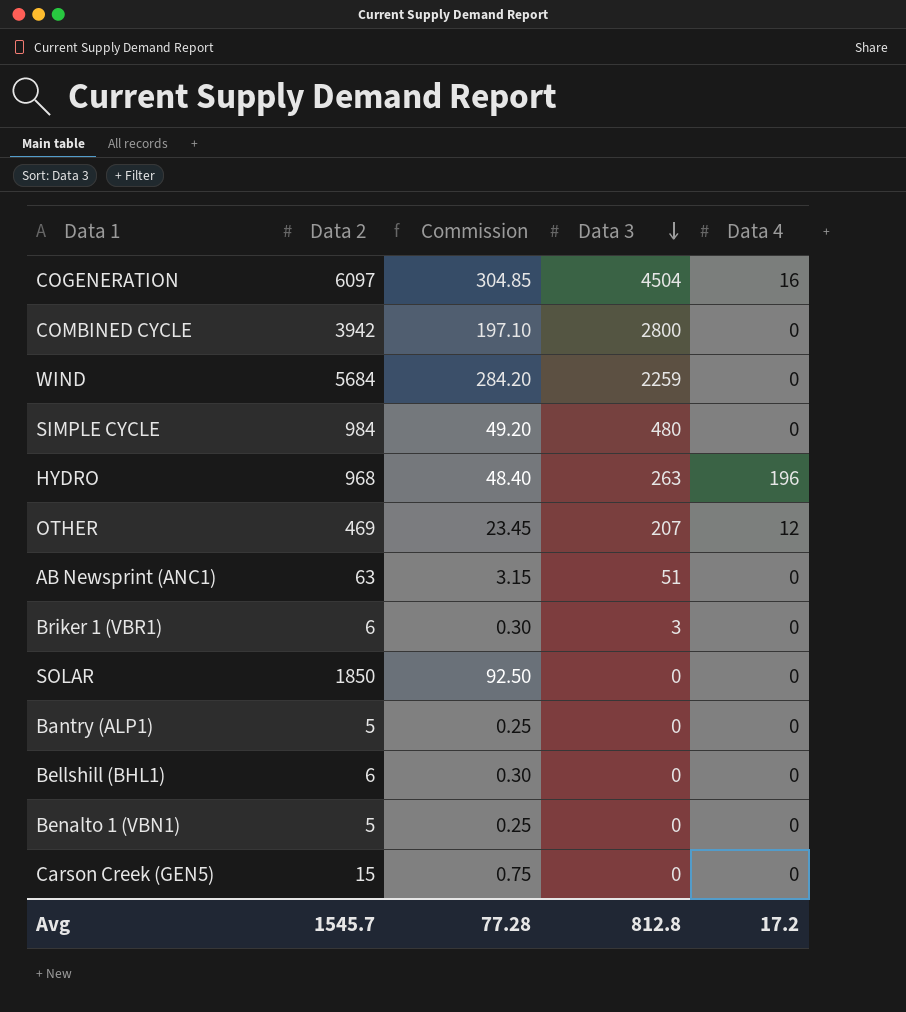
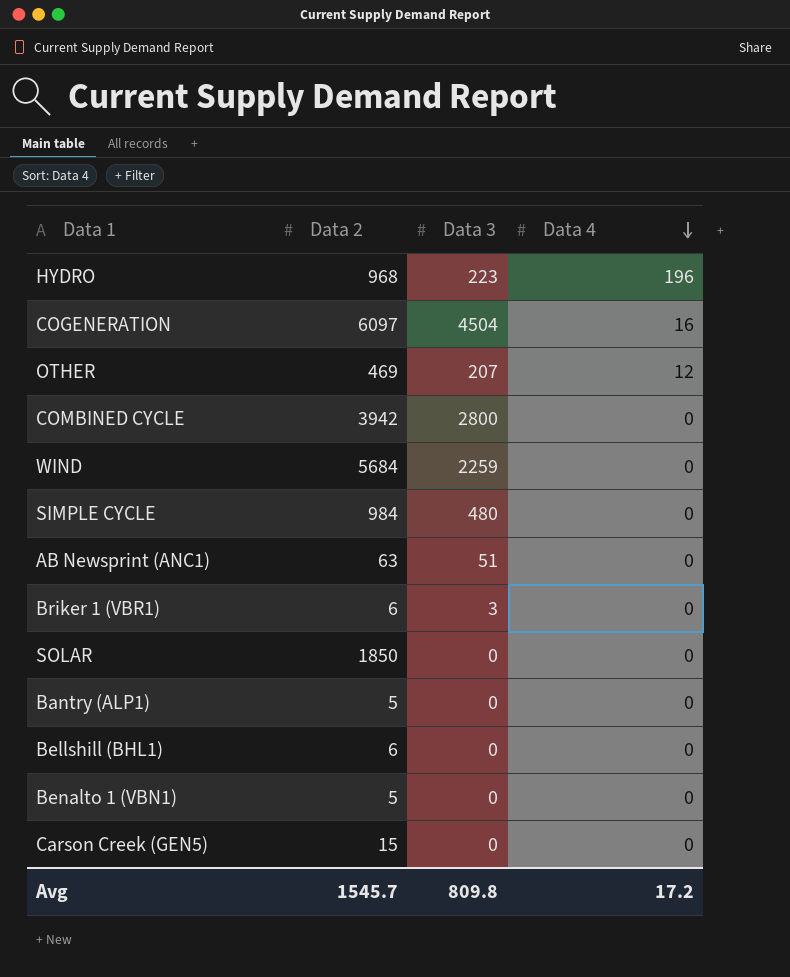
row order: Data 3 descending -> Data 4 descending
column Commission | formula: [Data 2] * 0.05 -> none
HYDRO | Data 3: 263 -> 223
Avg | Data 3: 812.8 -> 809.8

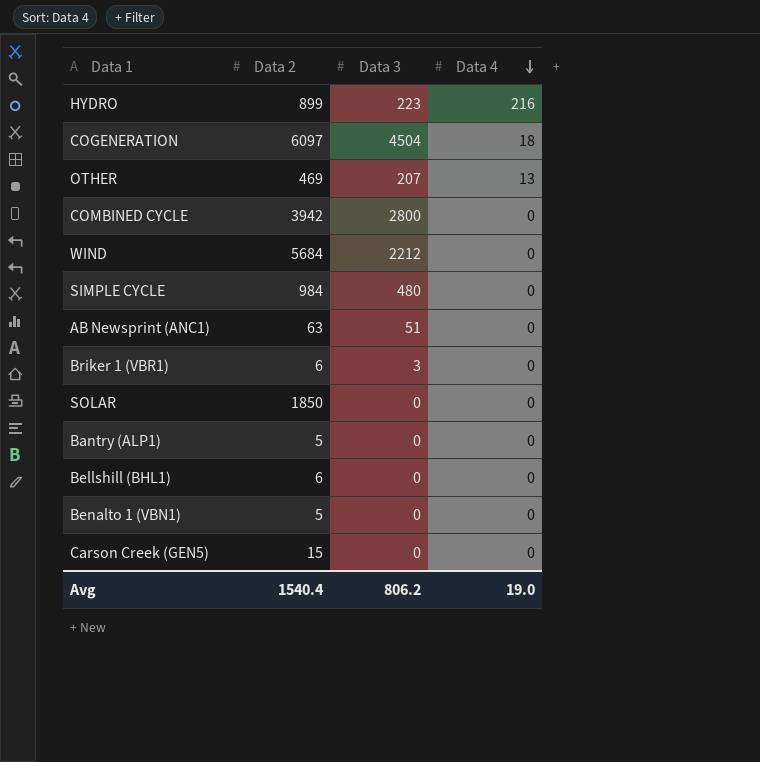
HYDRO | Data 2: 968 -> 899
HYDRO | Data 4: 196 -> 216
COGENERATION | Data 4: 16 -> 18
OTHER | Data 4: 12 -> 13
WIND | Data 3: 2259 -> 2212
Avg | Data 2: 1545.7 -> 1540.4
Avg | Data 3: 809.8 -> 806.2
Avg | Data 4: 17.2 -> 19.0

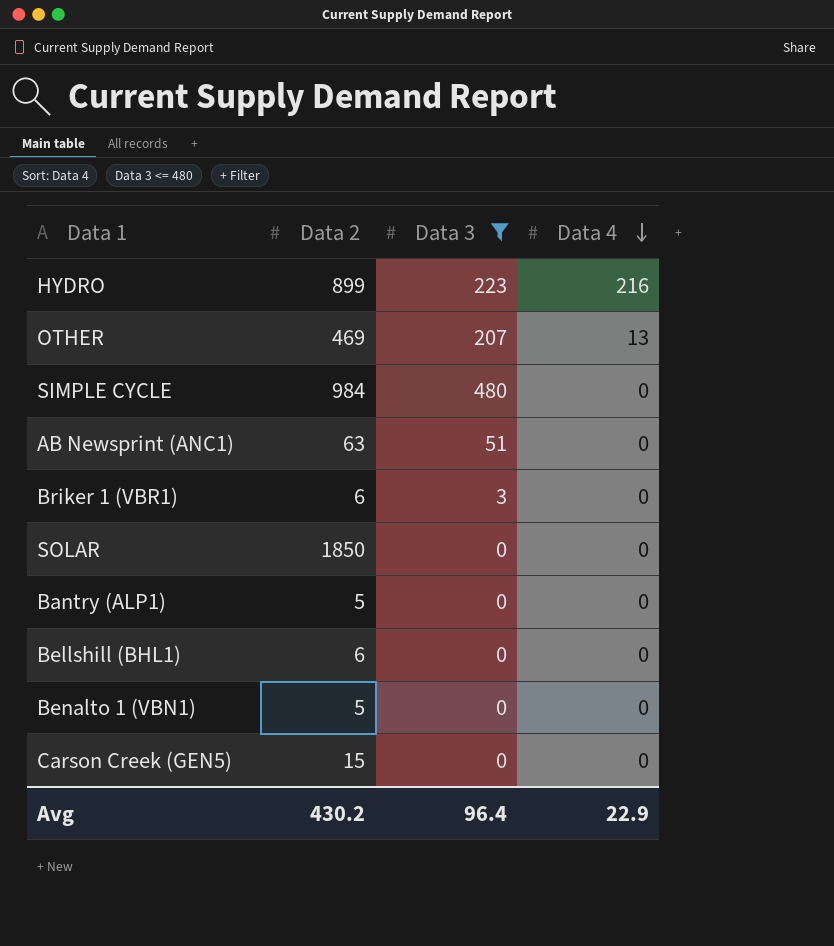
filter: none -> Data 3 <= 480
Avg | Data 2: 1540.4 -> 430.2
Avg | Data 3: 806.2 -> 96.4
Avg | Data 4: 19.0 -> 22.9

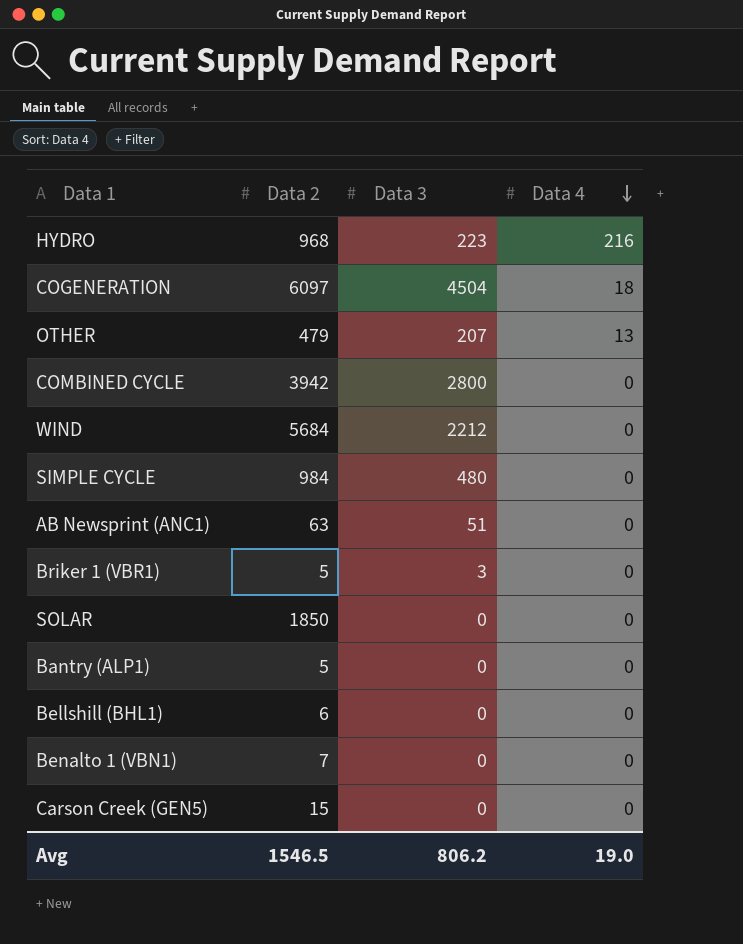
filter: Data 3 <= 480 -> none
HYDRO | Data 2: 899 -> 968
OTHER | Data 2: 469 -> 479
Briker 1 (VBR1) | Data 2: 6 -> 5
Benalto 1 (VBN1) | Data 2: 5 -> 7
Avg | Data 2: 430.2 -> 1546.5
Avg | Data 3: 96.4 -> 806.2
Avg | Data 4: 22.9 -> 19.0

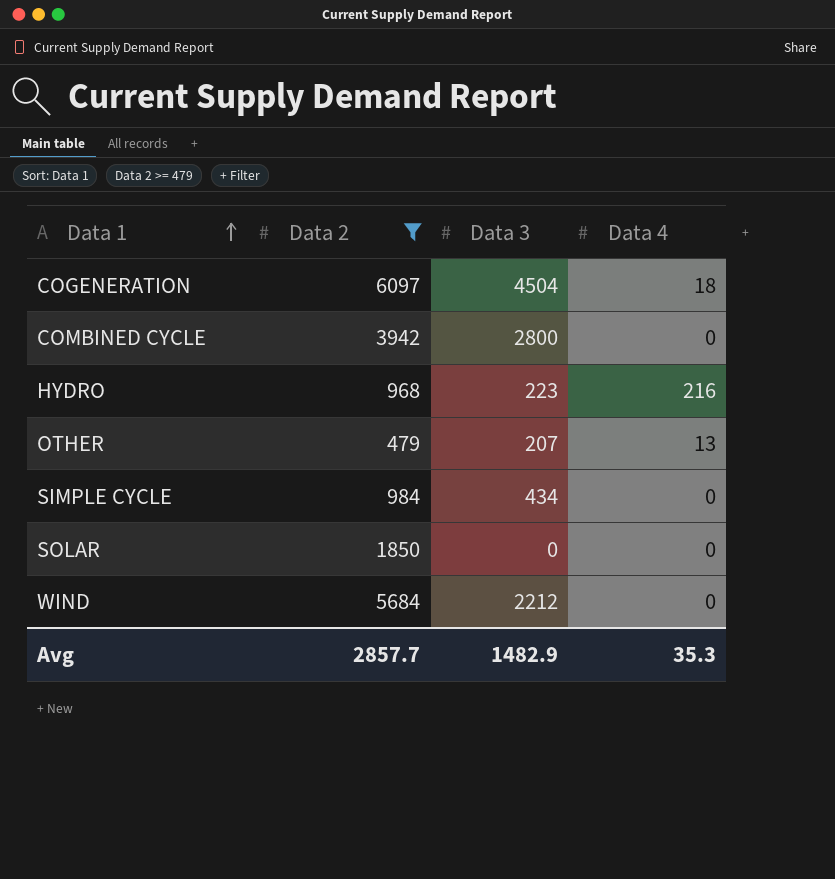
filter: none -> Data 2 >= 479
row order: Data 4 descending -> Data 1 ascending
SIMPLE CYCLE | Data 3: 480 -> 434
Avg | Data 2: 1546.5 -> 2857.7
Avg | Data 3: 806.2 -> 1482.9
Avg | Data 4: 19.0 -> 35.3

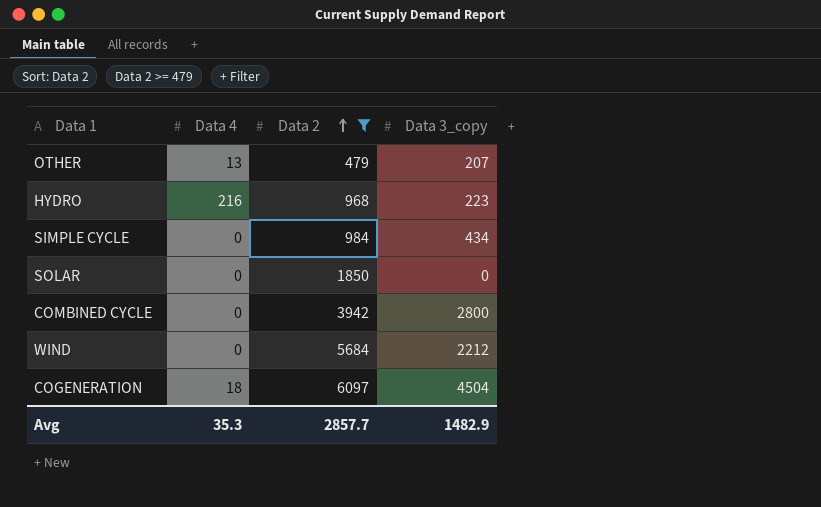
row order: Data 1 ascending -> Data 2 ascending
column Data 4 | position: 4 -> 2
column name: Data 3 -> Data 3_copy

